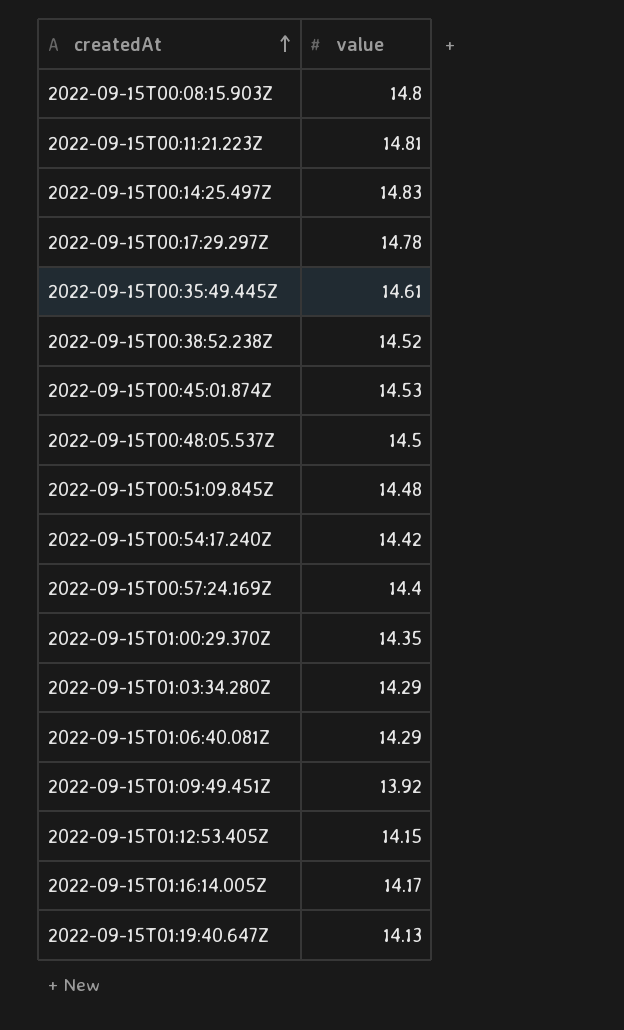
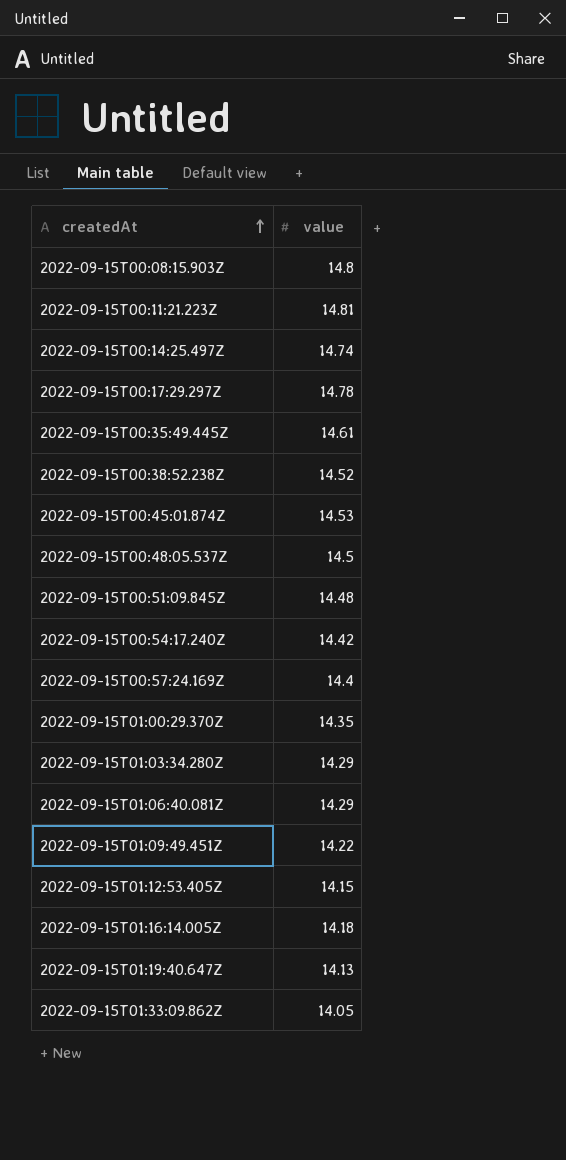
2022-09-15T00:14:25.497Z | value: 14.83 -> 14.74
2022-09-15T01:09:49.451Z | value: 13.92 -> 14.22
2022-09-15T01:16:14.005Z | value: 14.17 -> 14.18
row 2022-09-15T01:33:09.862Z: none -> 14.05

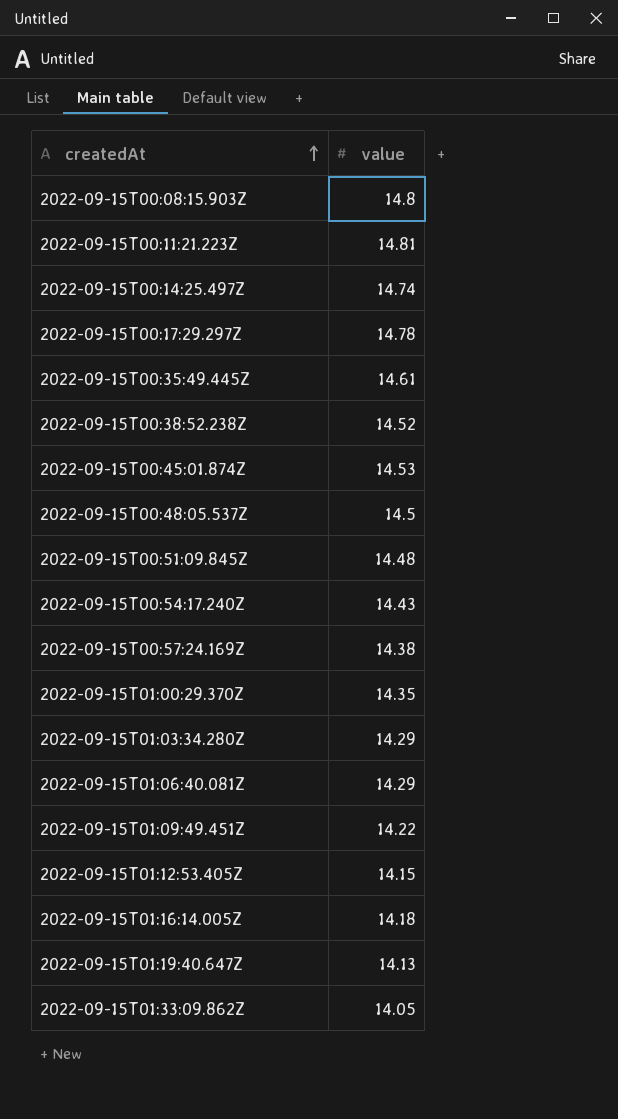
2022-09-15T00:54:17.240Z | value: 14.42 -> 14.43
2022-09-15T00:57:24.169Z | value: 14.4 -> 14.38

